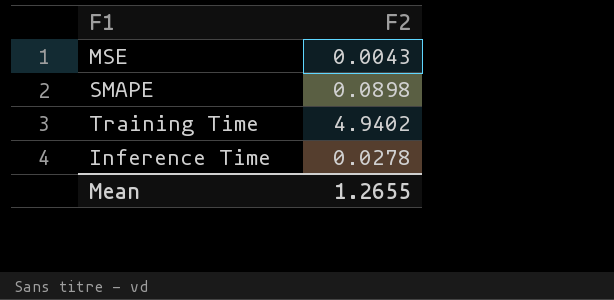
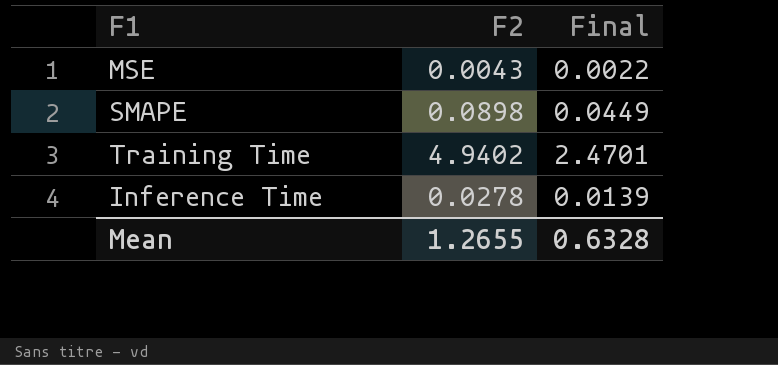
column Final | formula: none -> [F2] * 0.5

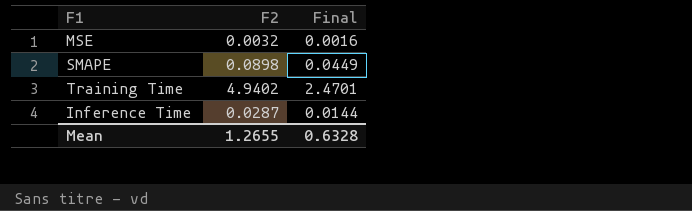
MSE | F2: 0.0043 -> 0.0032
MSE | Final: 0.0022 -> 0.0016
Inference Time | F2: 0.0278 -> 0.0287
Inference Time | Final: 0.0139 -> 0.0144

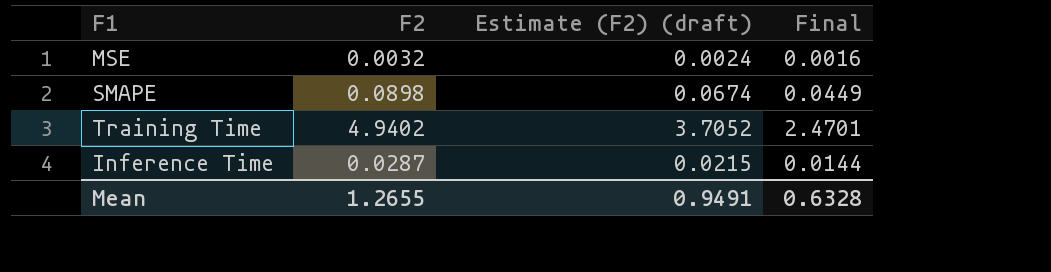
column Estimate (F2) (draft) | formula: none -> [F2] * 0.75

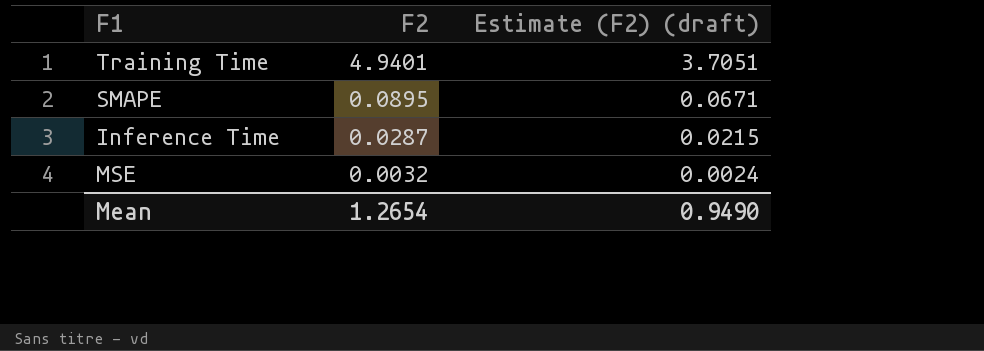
row order: none -> F2 descending
column Final | formula: [F2] * 0.5 -> none
Training Time | F2: 4.9402 -> 4.9401
Training Time | Estimate (F2) (draft): 3.7052 -> 3.7051
SMAPE | F2: 0.0898 -> 0.0895
SMAPE | Estimate (F2) (draft): 0.0674 -> 0.0671
Mean | F2: 1.2655 -> 1.2654
Mean | Estimate (F2) (draft): 0.9491 -> 0.9490

